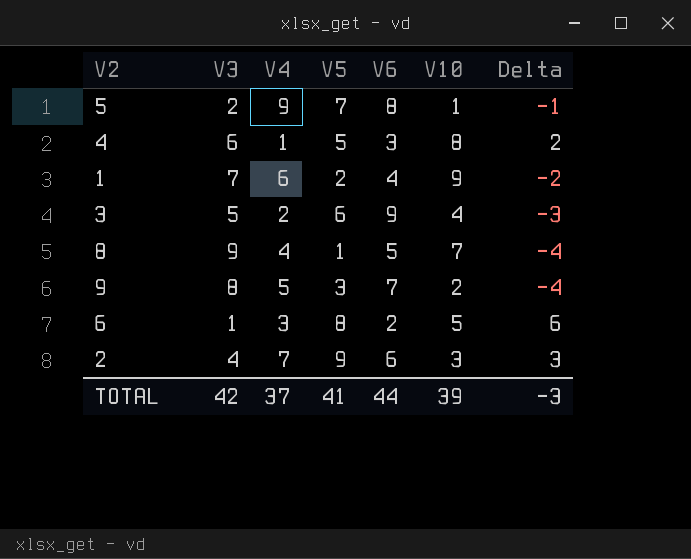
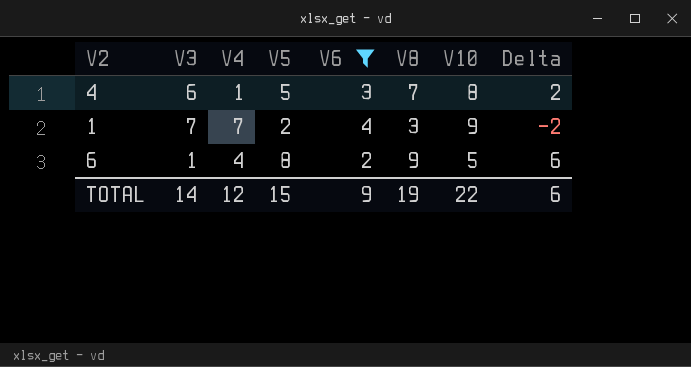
filter: none -> V6 <= 4
column V8 | position: none -> 6
1 | V4: 6 -> 7
6 | V4: 3 -> 4
TOTAL | V3: 42 -> 14
TOTAL | V4: 37 -> 12
TOTAL | V5: 41 -> 15
TOTAL | V6: 44 -> 9
TOTAL | V10: 39 -> 22
TOTAL | Delta: -3 -> 6

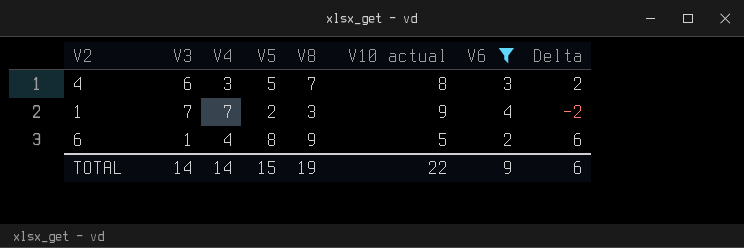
column name: V10 -> V10 actual
column V6 | position: 5 -> 7
4 | V4: 1 -> 3
TOTAL | V4: 12 -> 14

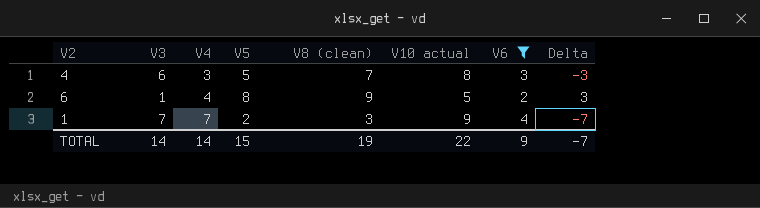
row order: none -> V4 ascending
column name: V8 -> V8 (clean)
column Delta | formula: [V5] - [V6] -> [V5] - [V10 actual]
TOTAL | Delta: 6 -> -7

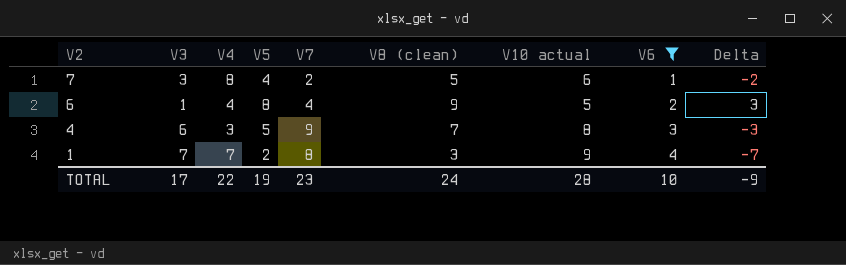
row order: V4 ascending -> V2 descending
column V7 | position: none -> 5
row 7: none -> 3 | 8 | 4 | 2 | 5 | 6 | 1 | -2
TOTAL | V3: 14 -> 17
TOTAL | V4: 14 -> 22
TOTAL | V5: 15 -> 19
TOTAL | V8 (clean): 19 -> 24
TOTAL | V10 actual: 22 -> 28
TOTAL | V6: 9 -> 10
TOTAL | Delta: -7 -> -9

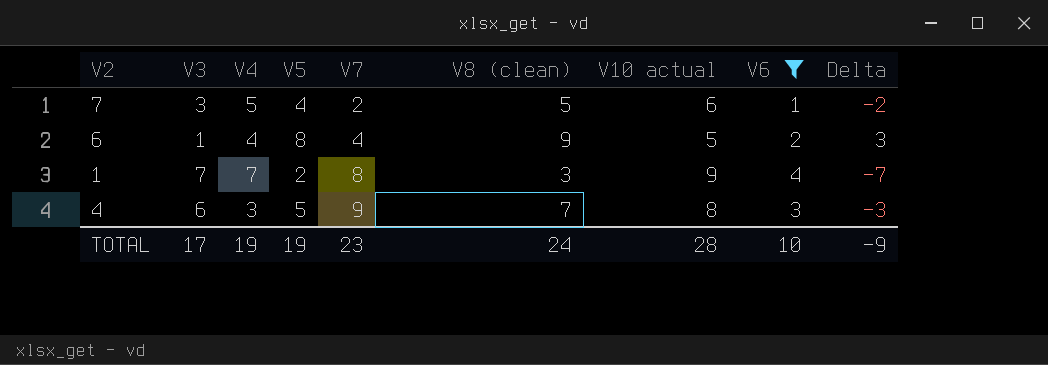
row order: V2 descending -> V7 ascending
7 | V4: 8 -> 5
TOTAL | V4: 22 -> 19

